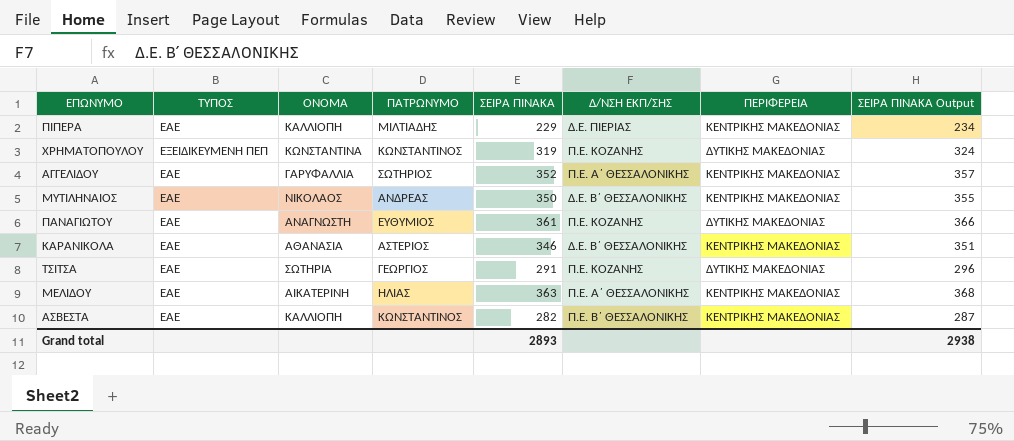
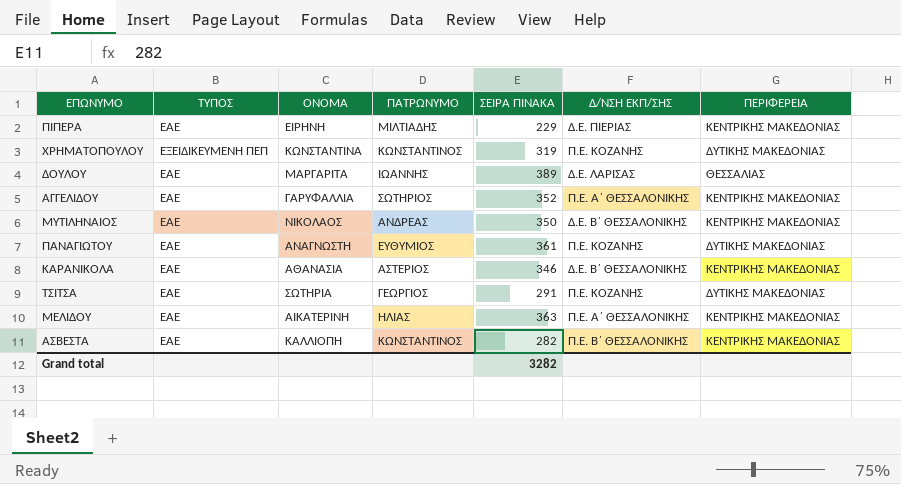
column ΣΕΙΡΑ ΠΙΝΑΚΑ Output | formula: [ΣΕΙΡΑ ΠΙΝΑΚΑ] + 5 -> none
ΠΙΠΕΡΑ | ΟΝΟΜΑ: ΚΑΛΛΙΟΠΗ -> ΕΙΡΗΝΗ
row ΔΟΥΛΟΥ: none -> ΕΑΕ | ΜΑΡΓΑΡΙΤΑ | ΙΩΑΝΝΗΣ | 389 | Δ.Ε. ΛΑΡΙΣΑΣ | ΘΕΣΣΑΛΙΑΣ
Grand total | ΣΕΙΡΑ ΠΙΝΑΚΑ: 2893 -> 3282

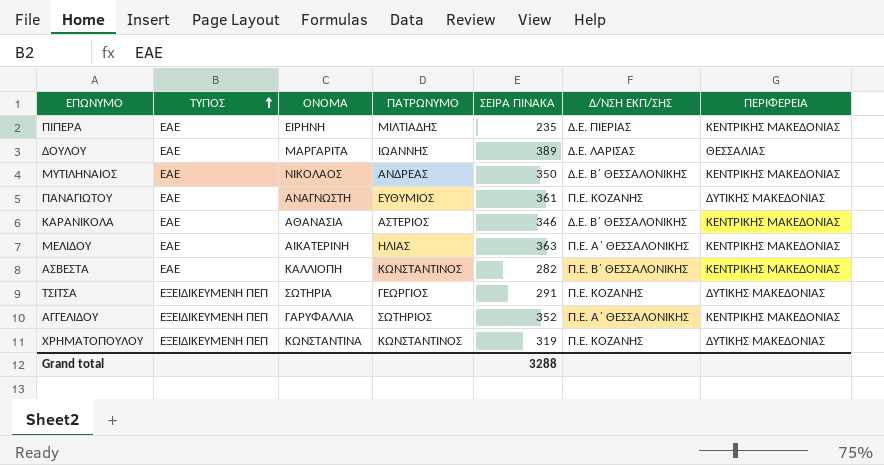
row order: none -> ΤΥΠΟΣ ascending
ΠΙΠΕΡΑ | ΣΕΙΡΑ ΠΙΝΑΚΑ: 229 -> 235
ΤΣΙΤΣΑ | ΤΥΠΟΣ: ΕΑΕ -> ΕΞΕΙΔΙΚΕΥΜΕΝΗ ΠΕΠ
ΑΓΓΕΛΙΔΟΥ | ΤΥΠΟΣ: ΕΑΕ -> ΕΞΕΙΔΙΚΕΥΜΕΝΗ ΠΕΠ
Grand total | ΣΕΙΡΑ ΠΙΝΑΚΑ: 3282 -> 3288

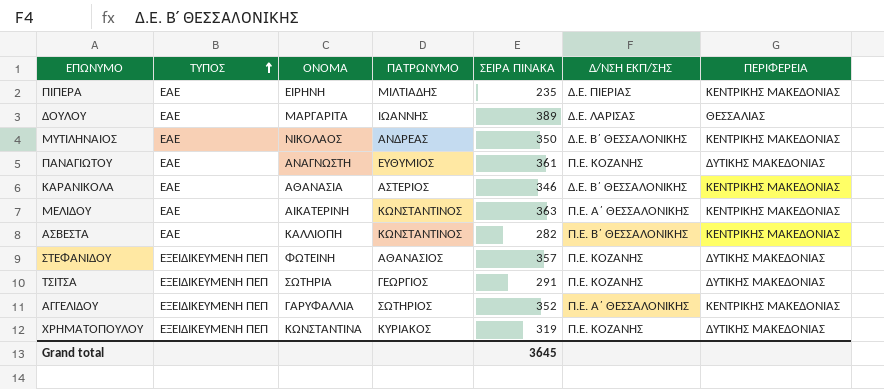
ΜΕΛΙΔΟΥ | ΠΑΤΡΩΝΥΜΟ: ΗΛΙΑΣ -> ΚΩΝΣΤΑΝΤΙΝΟΣ
row ΣΤΕΦΑΝΙΔΟΥ: none -> ΕΞΕΙΔΙΚΕΥΜΕΝΗ ΠΕΠ | ΦΩΤΕΙΝΗ | ΑΘΑΝΑΣΙΟΣ | 357 | Π.Ε. ΚΟΖΑΝΗΣ | ΔΥΤΙΚΗΣ ΜΑΚΕΔΟΝΙΑΣ
ΧΡΗΜΑΤΟΠΟΥΛΟΥ | ΠΑΤΡΩΝΥΜΟ: ΚΩΝΣΤΑΝΤΙΝΟΣ -> ΚΥΡΙΑΚΟΣ
Grand total | ΣΕΙΡΑ ΠΙΝΑΚΑ: 3288 -> 3645

